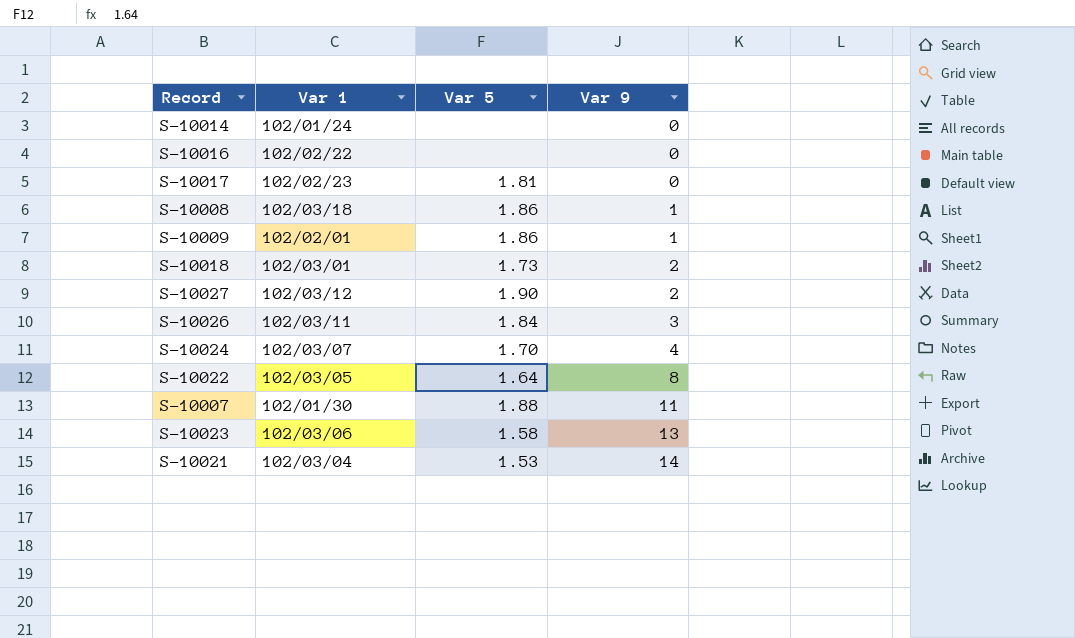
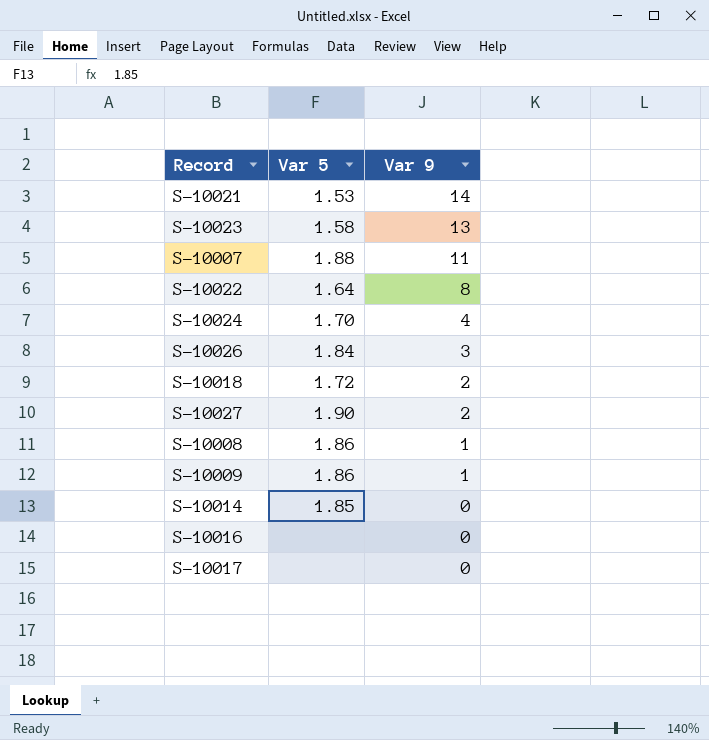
row order: Var 9 ascending -> Var 9 descending
column Var 1 | position: 2 -> none
S-10018 | Var 5: 1.73 -> 1.72
S-10014 | Var 5: none -> 1.85
S-10017 | Var 5: 1.81 -> none

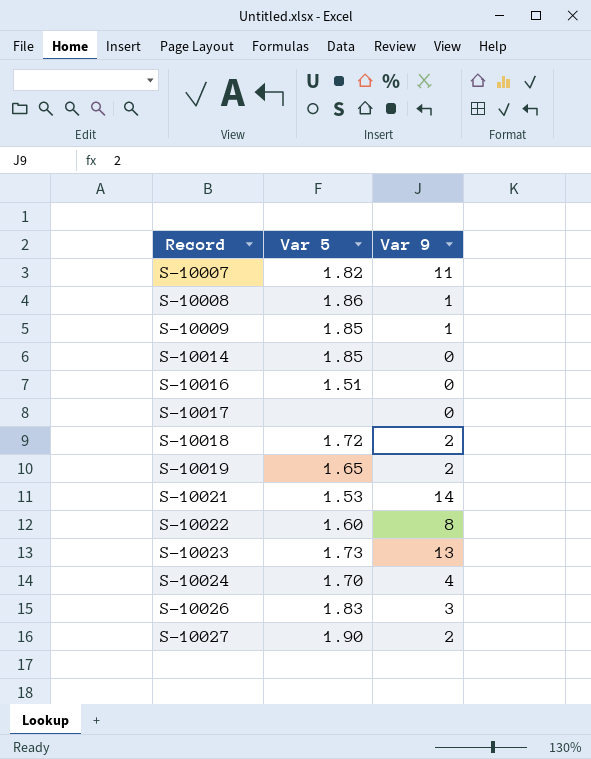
row order: Var 9 descending -> Record ascending
S-10007 | Var 5: 1.88 -> 1.82
S-10009 | Var 5: 1.86 -> 1.85
S-10016 | Var 5: none -> 1.51
row S-10019: none -> 1.65 | 2
S-10022 | Var 5: 1.64 -> 1.60
S-10023 | Var 5: 1.58 -> 1.73
S-10026 | Var 5: 1.84 -> 1.83

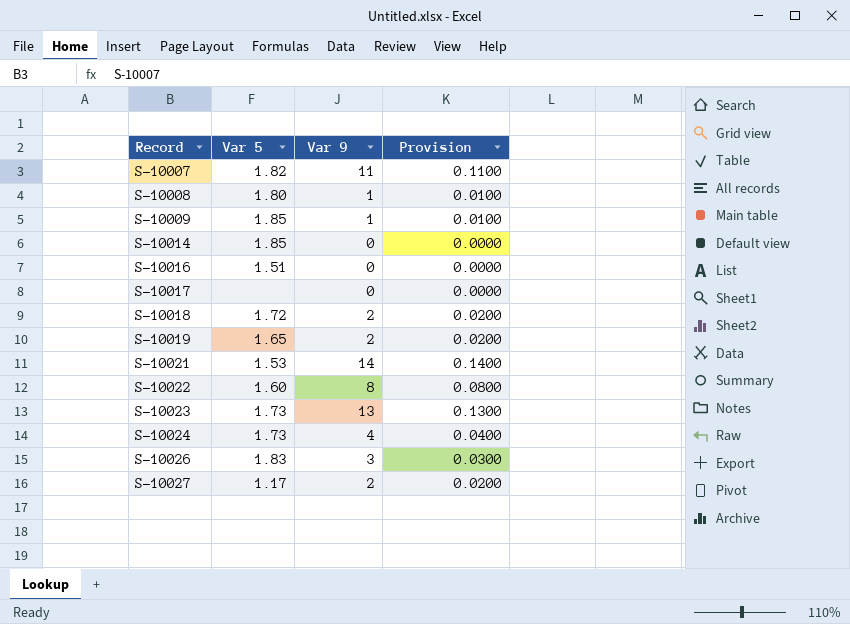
column Provision | formula: none -> [Var 9] * 0.01
S-10008 | Var 5: 1.86 -> 1.80
S-10024 | Var 5: 1.70 -> 1.73
S-10027 | Var 5: 1.90 -> 1.17

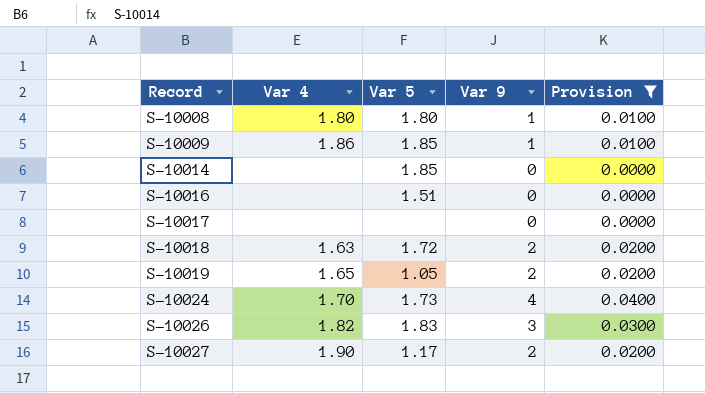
filter: none -> Provision <= 0.0400
column Var 4 | position: none -> 2
S-10019 | Var 5: 1.65 -> 1.05

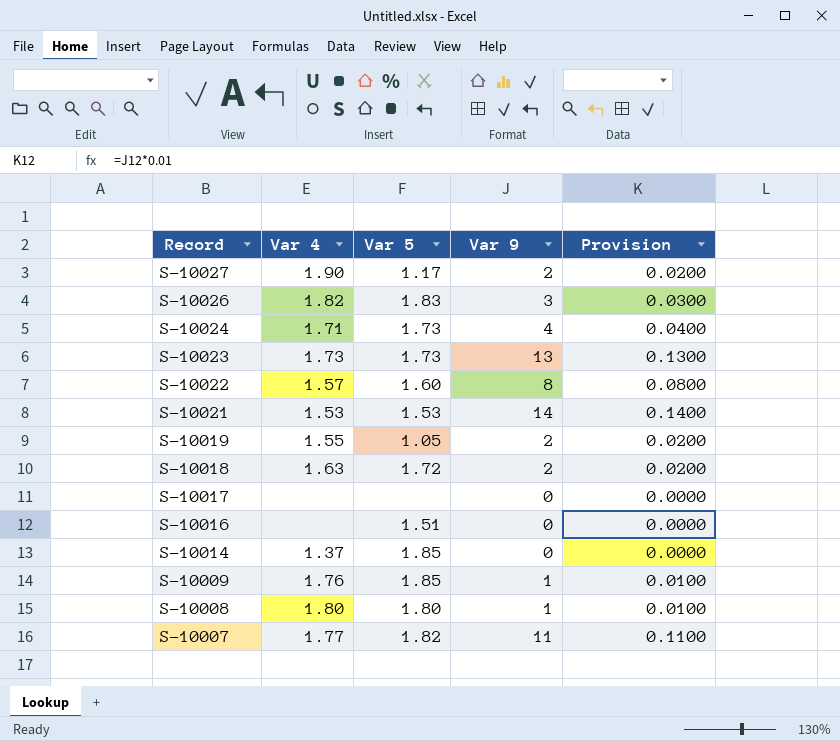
filter: Provision <= 0.0400 -> none
row order: Record ascending -> Record descending
S-10024 | Var 4: 1.70 -> 1.71
S-10019 | Var 4: 1.65 -> 1.55
S-10014 | Var 4: none -> 1.37
S-10009 | Var 4: 1.86 -> 1.76

